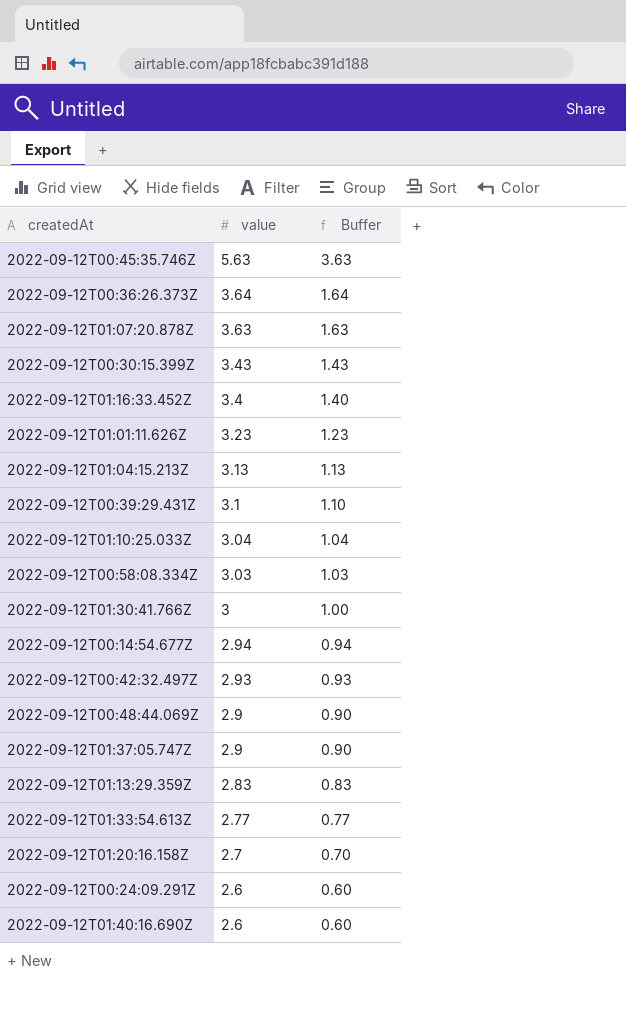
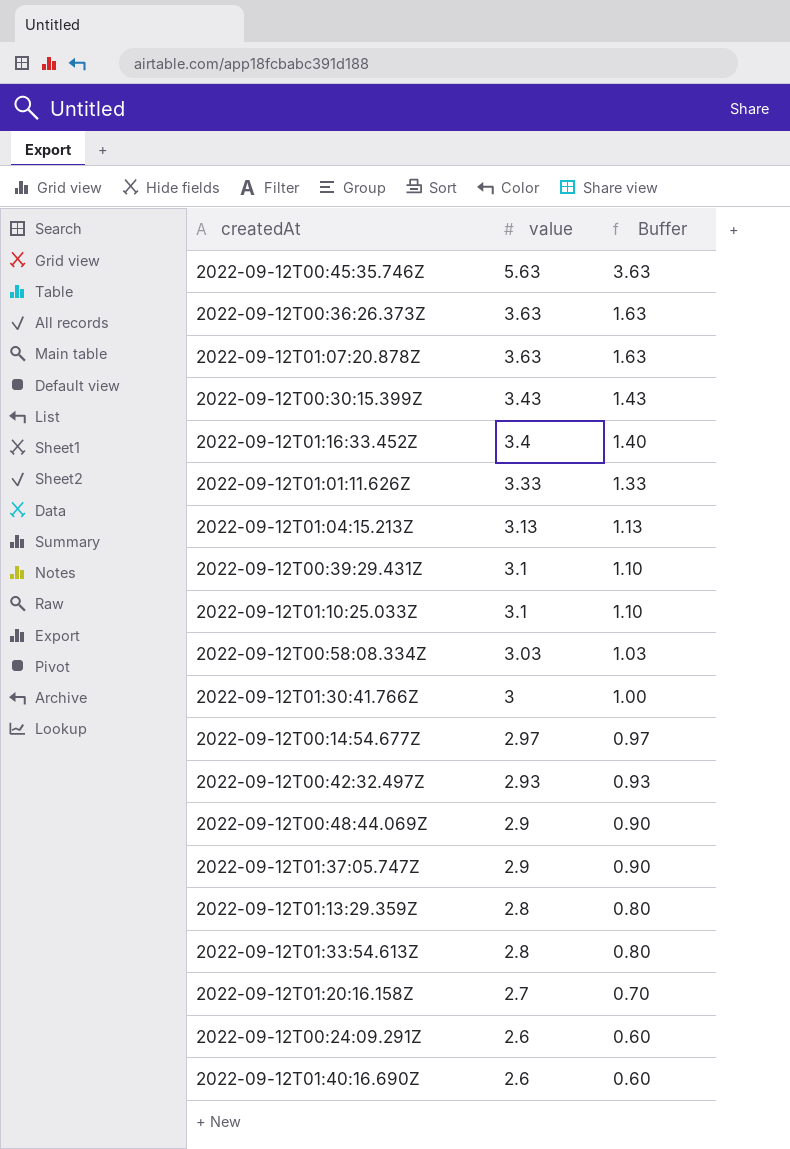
2022-09-12T00:36:26.373Z | value: 3.64 -> 3.63
2022-09-12T00:36:26.373Z | Buffer: 1.64 -> 1.63
2022-09-12T01:01:11.626Z | value: 3.23 -> 3.33
2022-09-12T01:01:11.626Z | Buffer: 1.23 -> 1.33
2022-09-12T01:10:25.033Z | value: 3.04 -> 3.1
2022-09-12T01:10:25.033Z | Buffer: 1.04 -> 1.10
2022-09-12T00:14:54.677Z | value: 2.94 -> 2.97
2022-09-12T00:14:54.677Z | Buffer: 0.94 -> 0.97
2022-09-12T01:13:29.359Z | value: 2.83 -> 2.8
2022-09-12T01:13:29.359Z | Buffer: 0.83 -> 0.80
2022-09-12T01:33:54.613Z | value: 2.77 -> 2.8
2022-09-12T01:33:54.613Z | Buffer: 0.77 -> 0.80

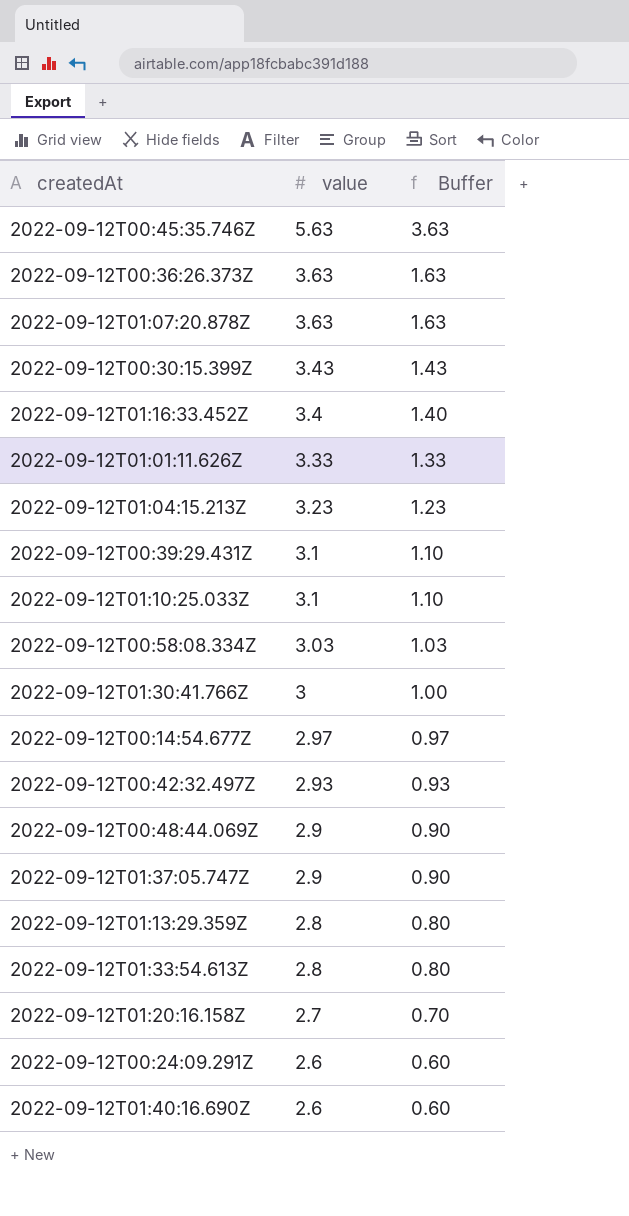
2022-09-12T01:04:15.213Z | value: 3.13 -> 3.23
2022-09-12T01:04:15.213Z | Buffer: 1.13 -> 1.23

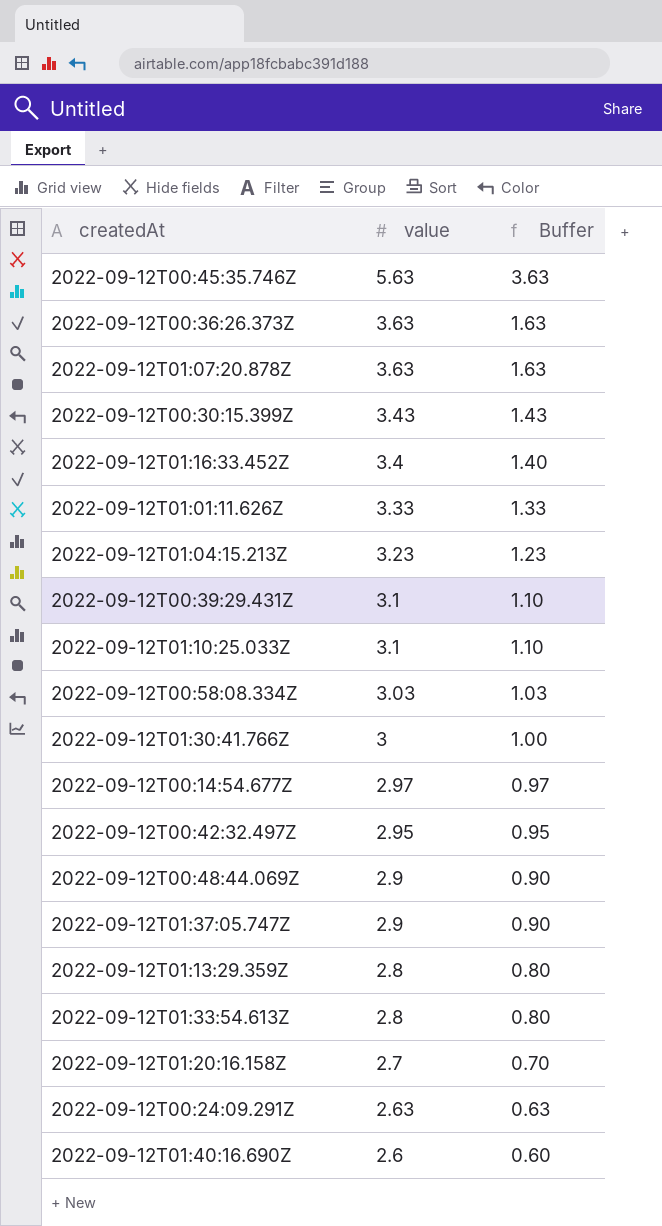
2022-09-12T00:42:32.497Z | value: 2.93 -> 2.95
2022-09-12T00:42:32.497Z | Buffer: 0.93 -> 0.95
2022-09-12T00:24:09.291Z | value: 2.6 -> 2.63
2022-09-12T00:24:09.291Z | Buffer: 0.60 -> 0.63

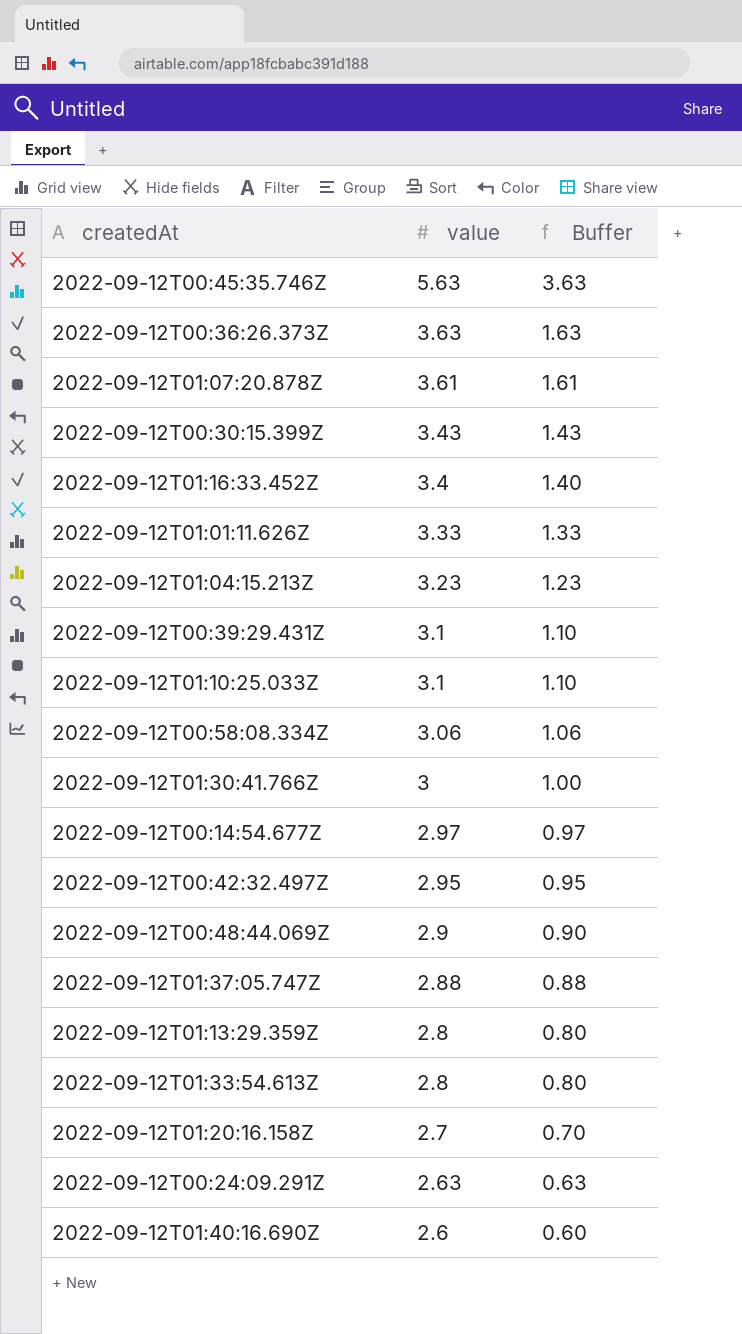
2022-09-12T01:07:20.878Z | value: 3.63 -> 3.61
2022-09-12T01:07:20.878Z | Buffer: 1.63 -> 1.61
2022-09-12T00:58:08.334Z | value: 3.03 -> 3.06
2022-09-12T00:58:08.334Z | Buffer: 1.03 -> 1.06
2022-09-12T01:37:05.747Z | value: 2.9 -> 2.88
2022-09-12T01:37:05.747Z | Buffer: 0.90 -> 0.88

